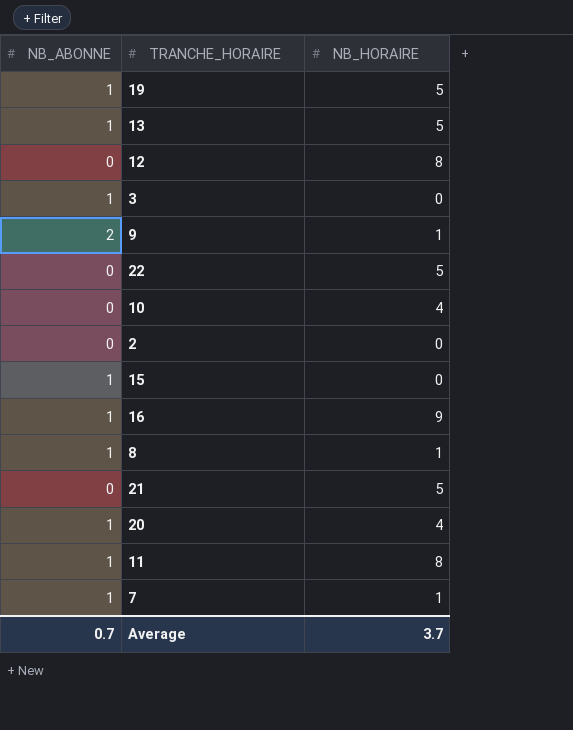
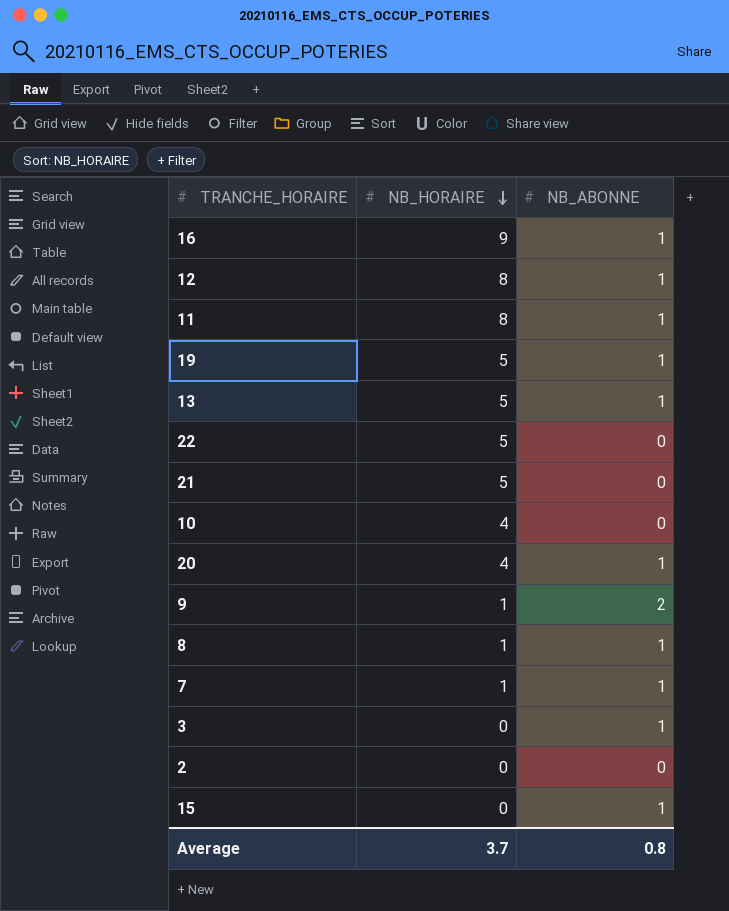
row order: none -> NB_HORAIRE descending
column NB_ABONNE | position: 1 -> 3
12 | NB_ABONNE: 0 -> 1
Average | NB_ABONNE: 0.7 -> 0.8

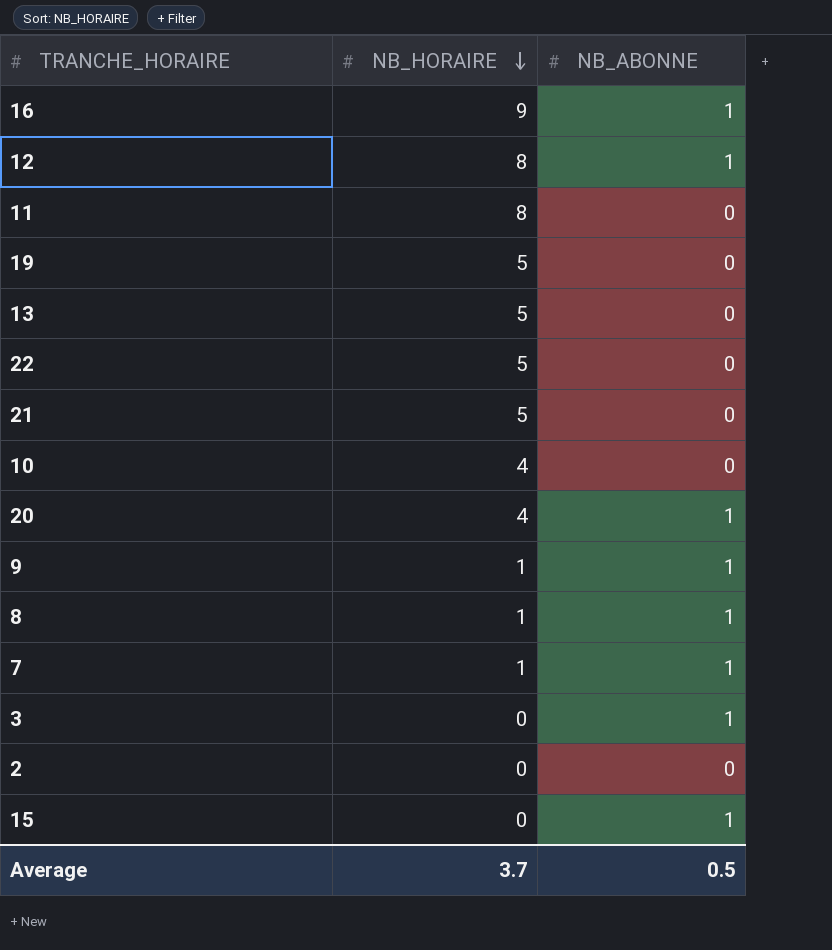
11 | NB_ABONNE: 1 -> 0
19 | NB_ABONNE: 1 -> 0
13 | NB_ABONNE: 1 -> 0
9 | NB_ABONNE: 2 -> 1
Average | NB_ABONNE: 0.8 -> 0.5

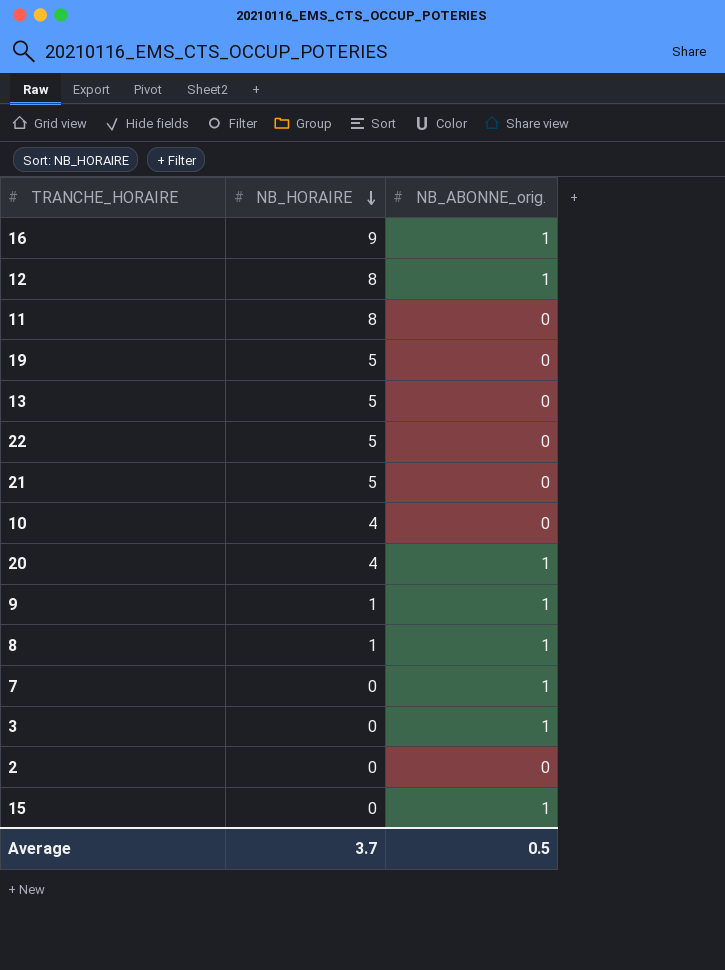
column name: NB_ABONNE -> NB_ABONNE_orig.
7 | NB_HORAIRE: 1 -> 0

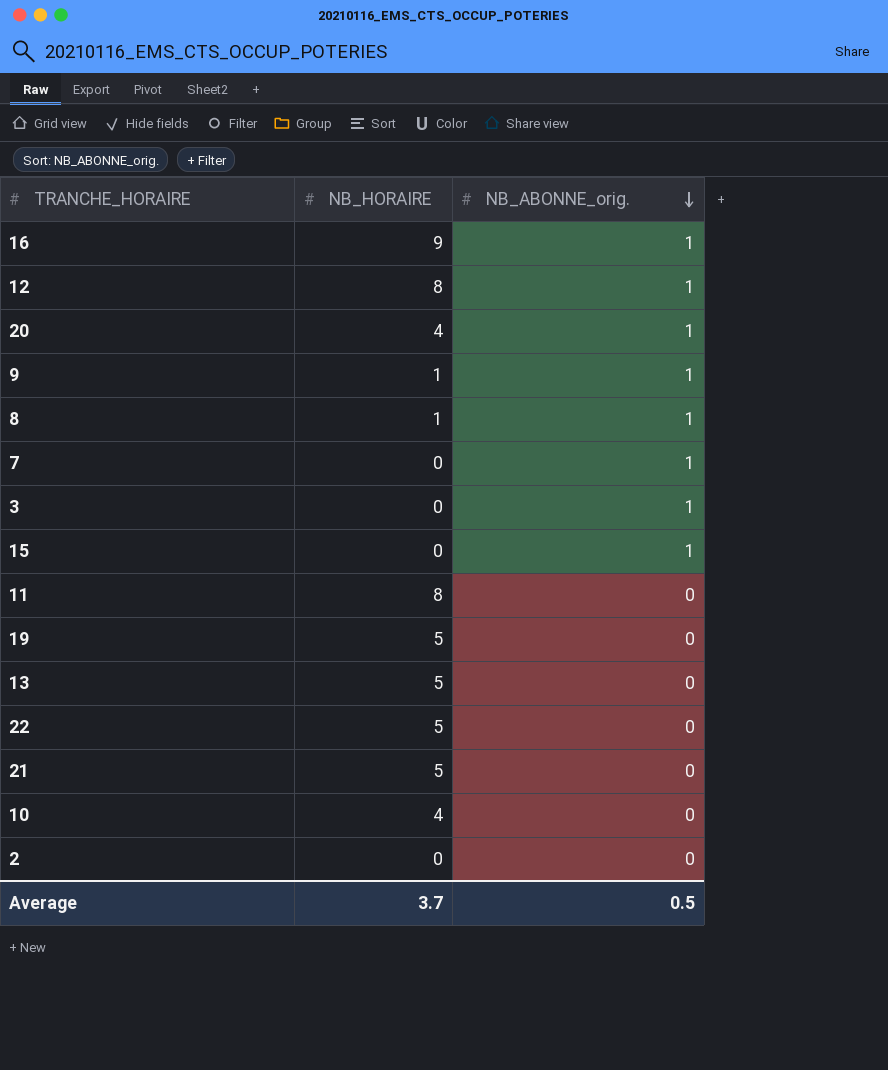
row order: NB_HORAIRE descending -> NB_ABONNE_orig. descending

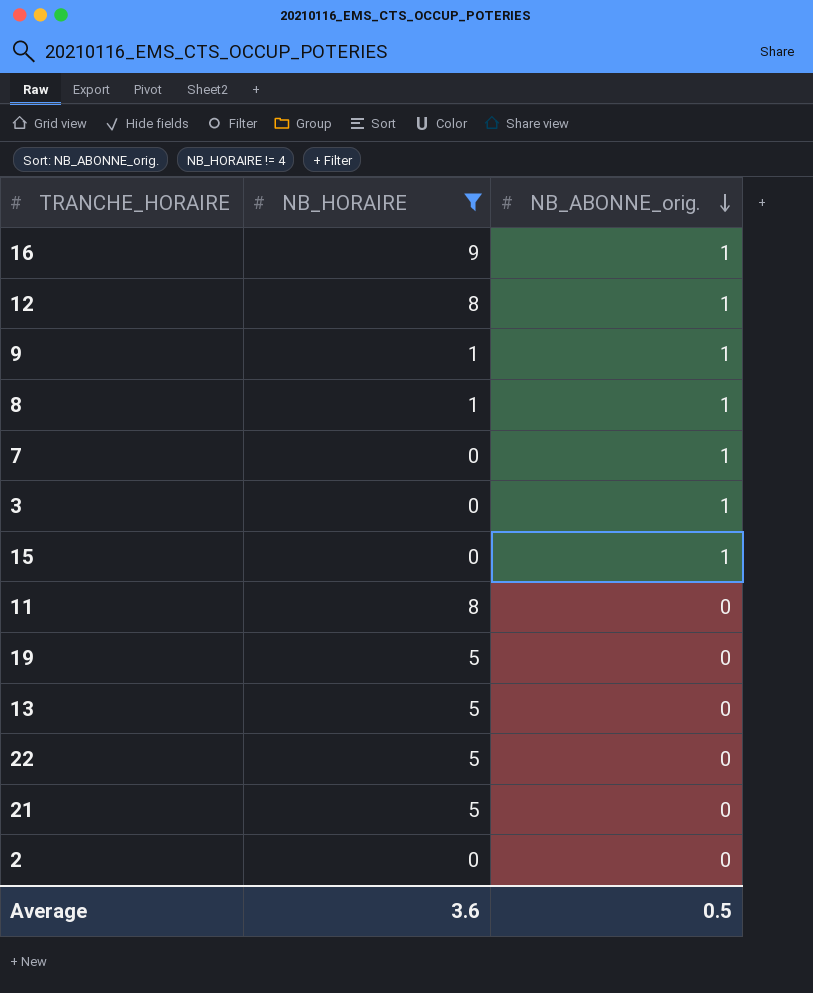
filter: none -> NB_HORAIRE != 4
Average | NB_HORAIRE: 3.7 -> 3.6

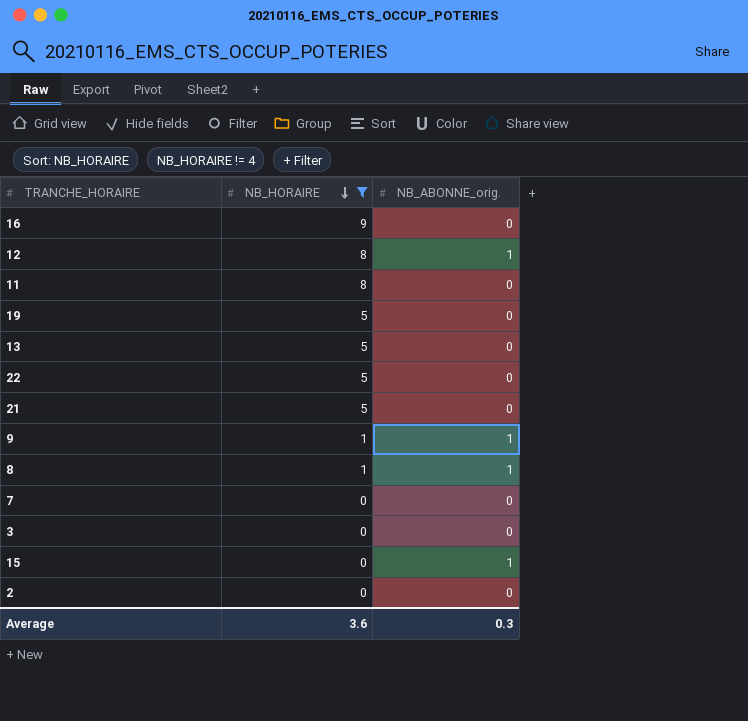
row order: NB_ABONNE_orig. descending -> NB_HORAIRE descending
16 | NB_ABONNE_orig.: 1 -> 0
7 | NB_ABONNE_orig.: 1 -> 0
3 | NB_ABONNE_orig.: 1 -> 0
Average | NB_ABONNE_orig.: 0.5 -> 0.3

